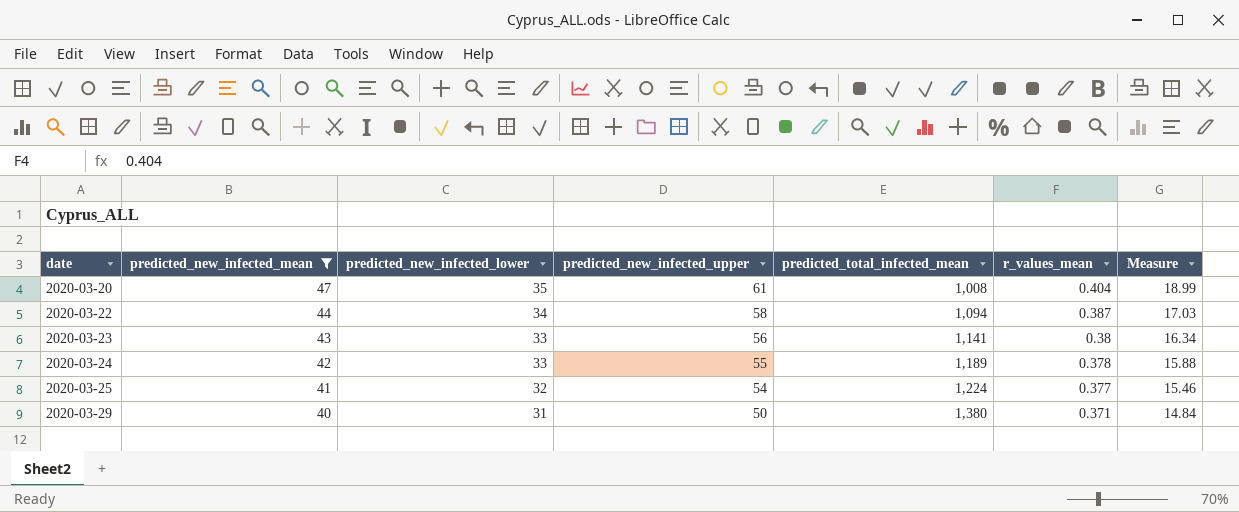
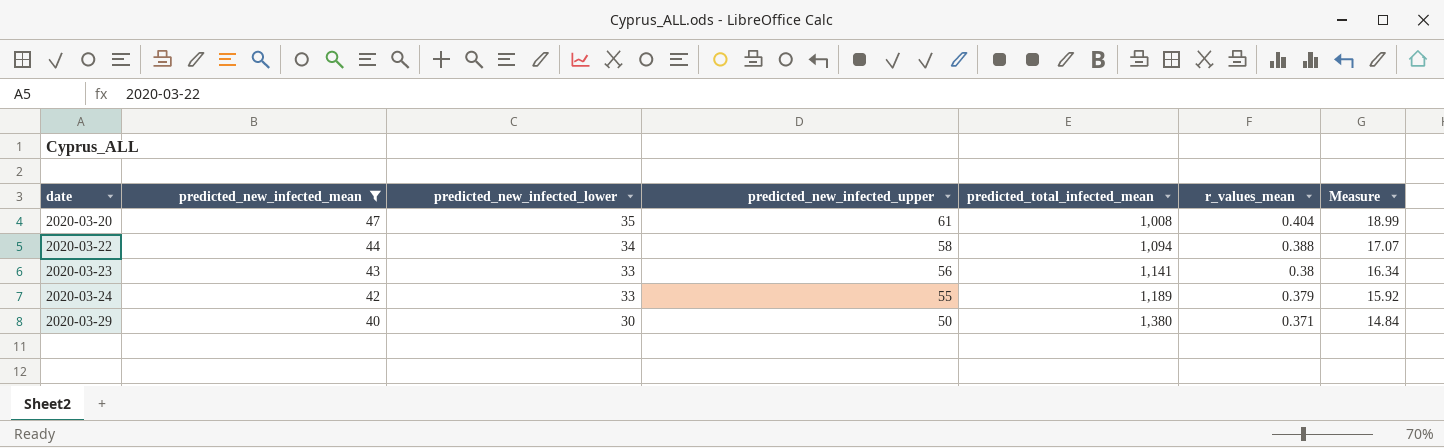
row 2020-03-25: 41 | 32 | 54 | 1,224 | 0.377 | 15.46 -> none
2020-03-22 | r_values_mean: 0.387 -> 0.388
2020-03-22 | Measure: 17.03 -> 17.07
2020-03-24 | r_values_mean: 0.378 -> 0.379
2020-03-24 | Measure: 15.88 -> 15.92
2020-03-29 | predicted_new_infected_lower: 31 -> 30

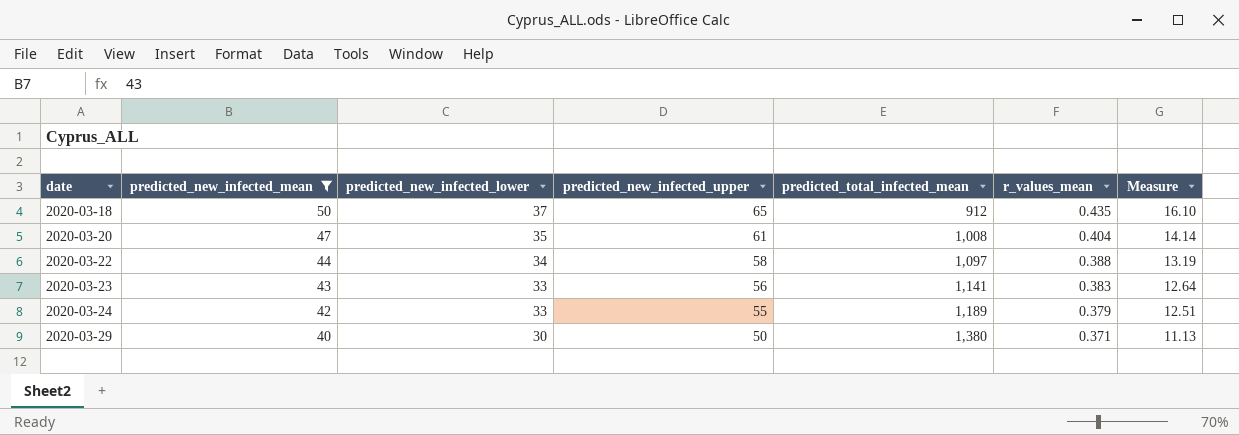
column Measure | formula: [predicted_new_infected_mean] * [r_values_mean] -> [predicted_new_infected_lower] * [r_values_mean]
row 2020-03-18: none -> 50 | 37 | 65 | 912 | 0.435 | 16.10
2020-03-22 | predicted_total_infected_mean: 1,094 -> 1,097
2020-03-23 | r_values_mean: 0.38 -> 0.383

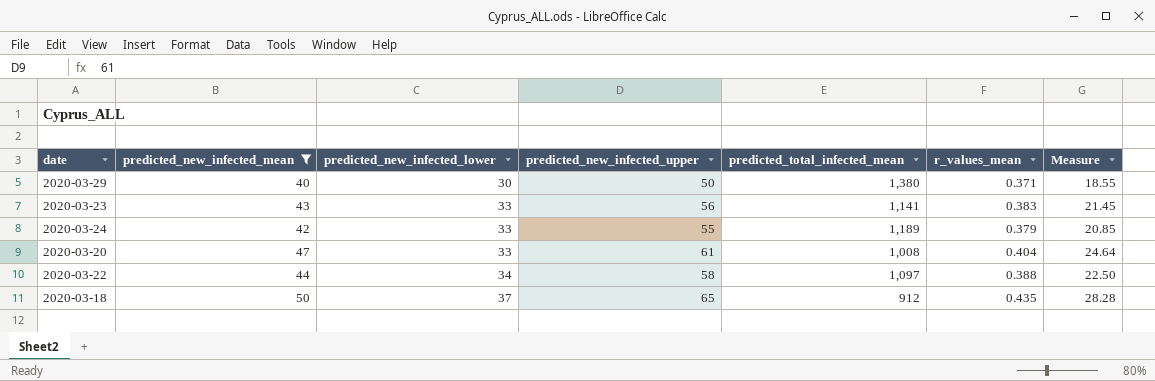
row order: date ascending -> predicted_new_infected_lower ascending
column Measure | formula: [predicted_new_infected_lower] * [r_values_mean] -> [predicted_new_infected_upper] * [r_values_mean]
2020-03-20 | predicted_new_infected_lower: 35 -> 33

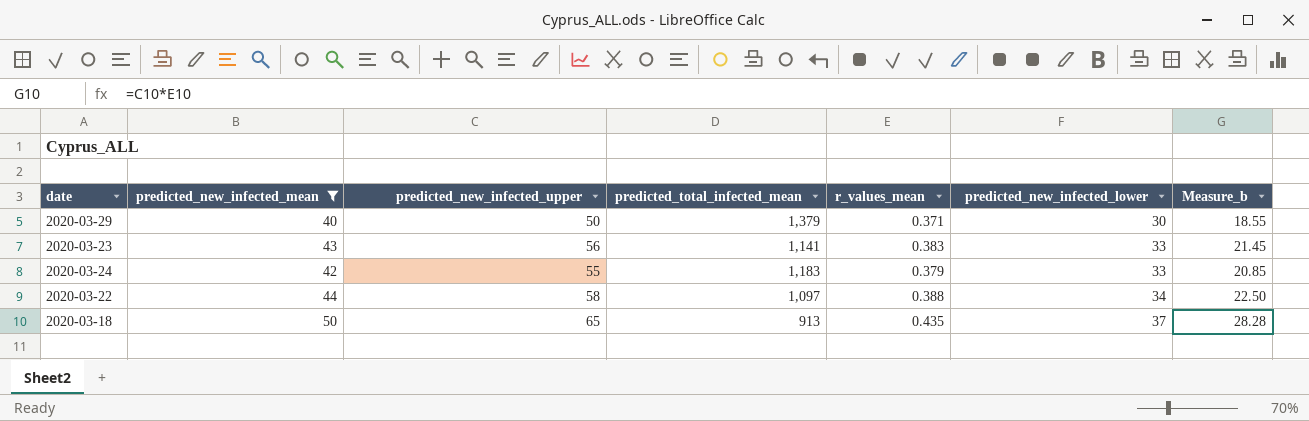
column predicted_new_infected_lower | position: 3 -> 6
column name: Measure -> Measure_b
row 2020-03-20: 47 | 33 | 61 | 1,008 | 0.404 | 24.64 -> none
2020-03-29 | predicted_total_infected_mean: 1,380 -> 1,379
2020-03-24 | predicted_total_infected_mean: 1,189 -> 1,183
2020-03-18 | predicted_total_infected_mean: 912 -> 913

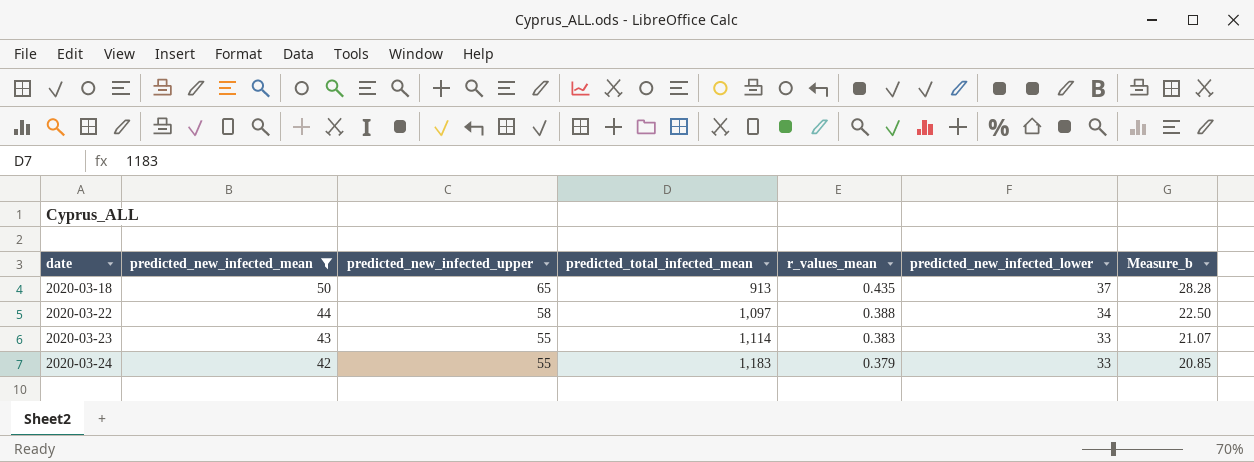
row order: predicted_new_infected_lower ascending -> date ascending
row 2020-03-29: 40 | 50 | 1,379 | 0.371 | 30 | 18.55 -> none
2020-03-23 | predicted_new_infected_upper: 56 -> 55
2020-03-23 | predicted_total_infected_mean: 1,141 -> 1,114
2020-03-23 | Measure_b: 21.45 -> 21.07

